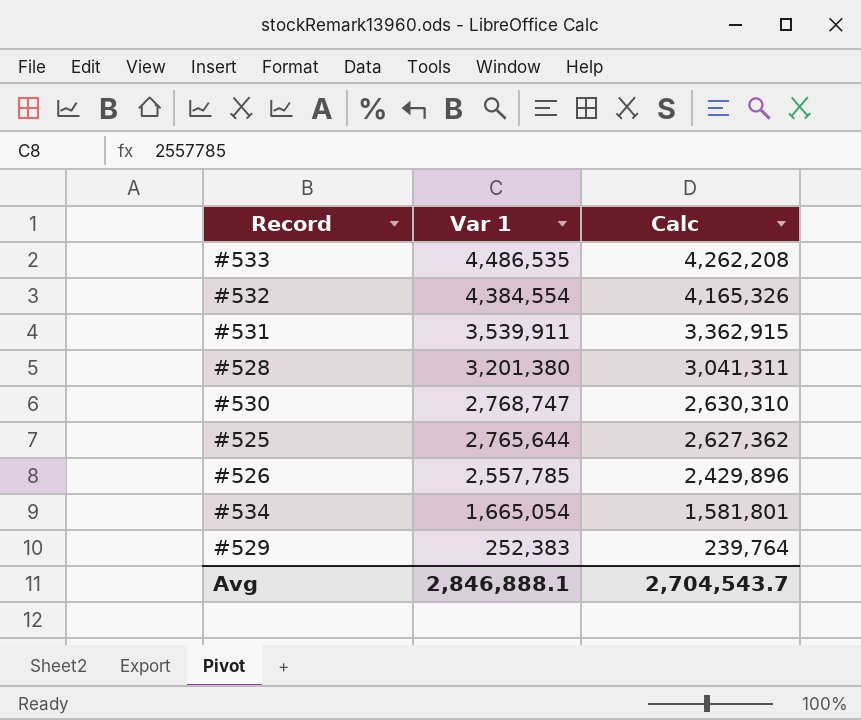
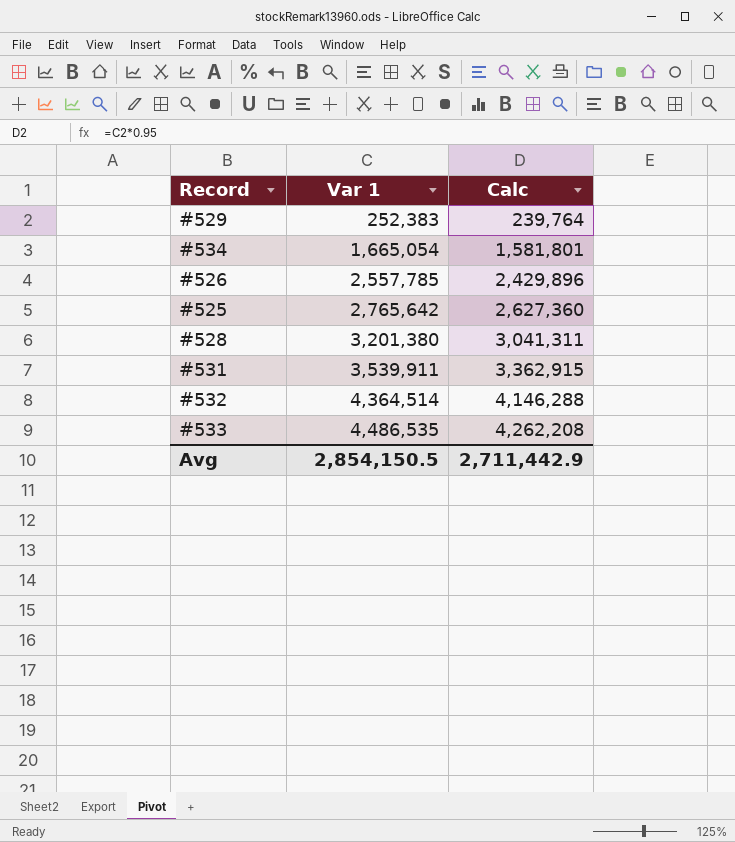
row order: Var 1 descending -> Var 1 ascending
row #530: 2,768,747 | 2,630,310 -> none
#525 | Var 1: 2,765,644 -> 2,765,642
#525 | Calc: 2,627,362 -> 2,627,360
#532 | Var 1: 4,384,554 -> 4,364,514
#532 | Calc: 4,165,326 -> 4,146,288
Avg | Var 1: 2,846,888.1 -> 2,854,150.5
Avg | Calc: 2,704,543.7 -> 2,711,442.9

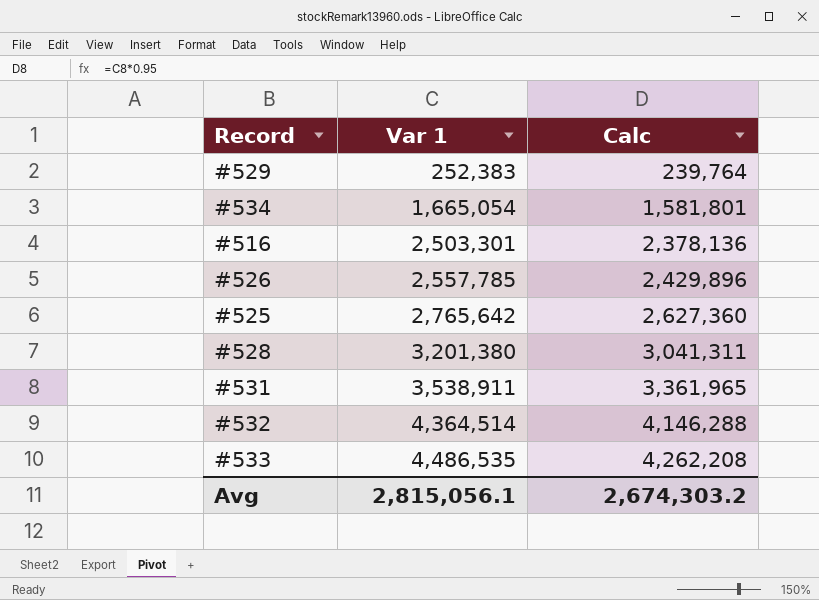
row #516: none -> 2,503,301 | 2,378,136
#531 | Var 1: 3,539,911 -> 3,538,911
#531 | Calc: 3,362,915 -> 3,361,965
Avg | Var 1: 2,854,150.5 -> 2,815,056.1
Avg | Calc: 2,711,442.9 -> 2,674,303.2

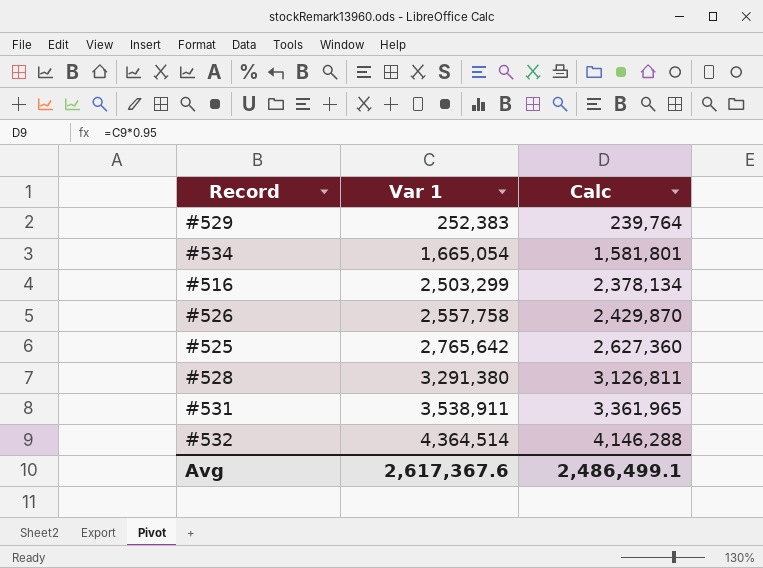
row #533: 4,486,535 | 4,262,208 -> none
#516 | Var 1: 2,503,301 -> 2,503,299
#516 | Calc: 2,378,136 -> 2,378,134
#526 | Var 1: 2,557,785 -> 2,557,758
#526 | Calc: 2,429,896 -> 2,429,870
#528 | Var 1: 3,201,380 -> 3,291,380
#528 | Calc: 3,041,311 -> 3,126,811
Avg | Var 1: 2,815,056.1 -> 2,617,367.6
Avg | Calc: 2,674,303.2 -> 2,486,499.1

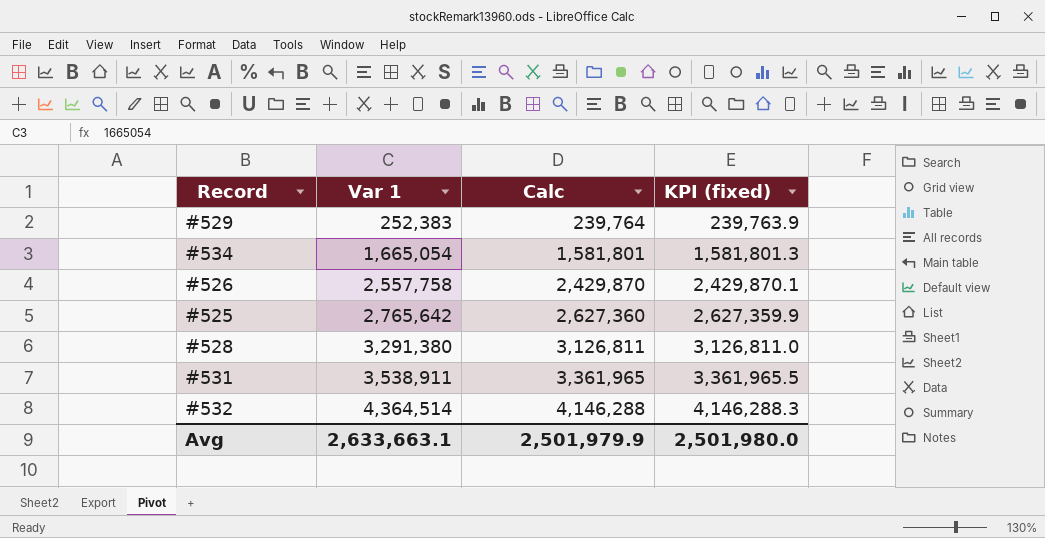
column KPI (fixed) | formula: none -> [Var 1] * 0.95
row #516: 2,503,299 | 2,378,134 -> none
Avg | Var 1: 2,617,367.6 -> 2,633,663.1
Avg | Calc: 2,486,499.1 -> 2,501,979.9

